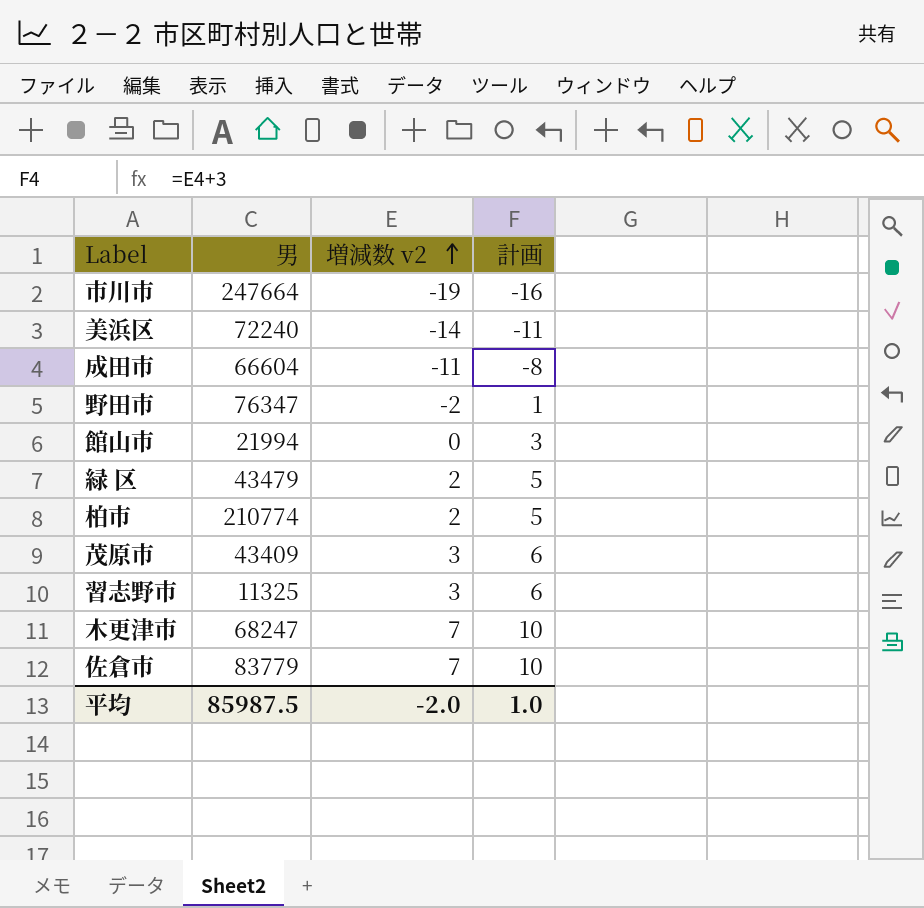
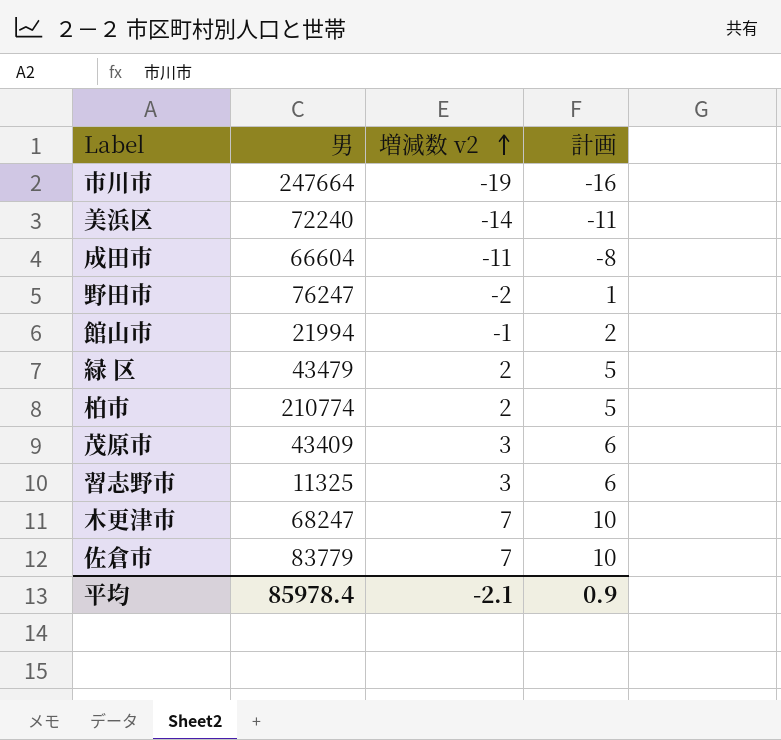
野田市 | 男: 76347 -> 76247
館山市 | 増減数 v2: 0 -> -1
館山市 | 計画: 3 -> 2
平均 | 男: 85987.5 -> 85978.4
平均 | 増減数 v2: -2.0 -> -2.1
平均 | 計画: 1.0 -> 0.9

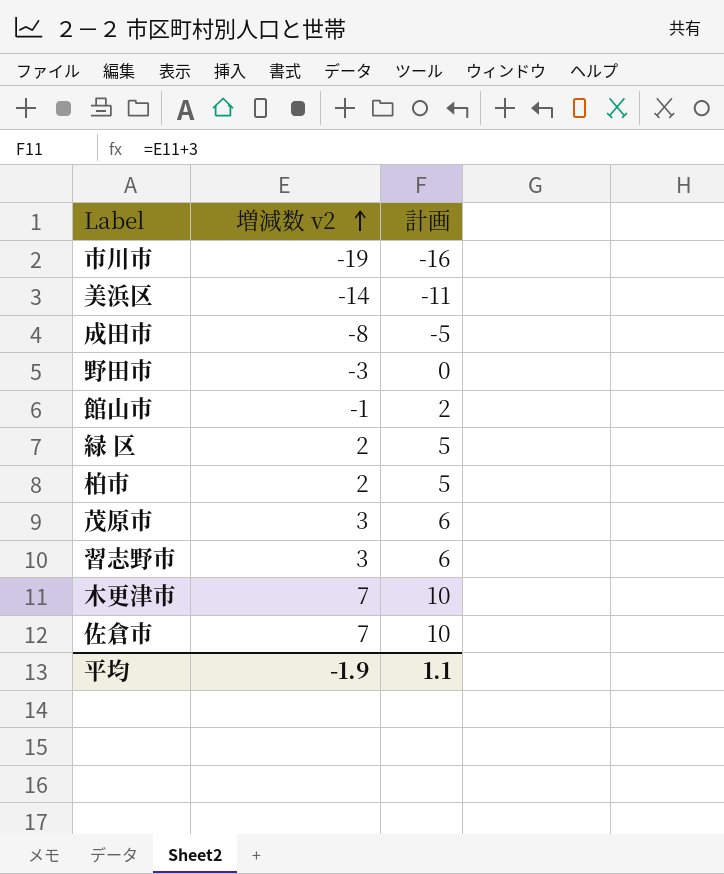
column 男 | position: 2 -> none
成田市 | 増減数 v2: -11 -> -8
成田市 | 計画: -8 -> -5
野田市 | 増減数 v2: -2 -> -3
野田市 | 計画: 1 -> 0
平均 | 増減数 v2: -2.1 -> -1.9
平均 | 計画: 0.9 -> 1.1

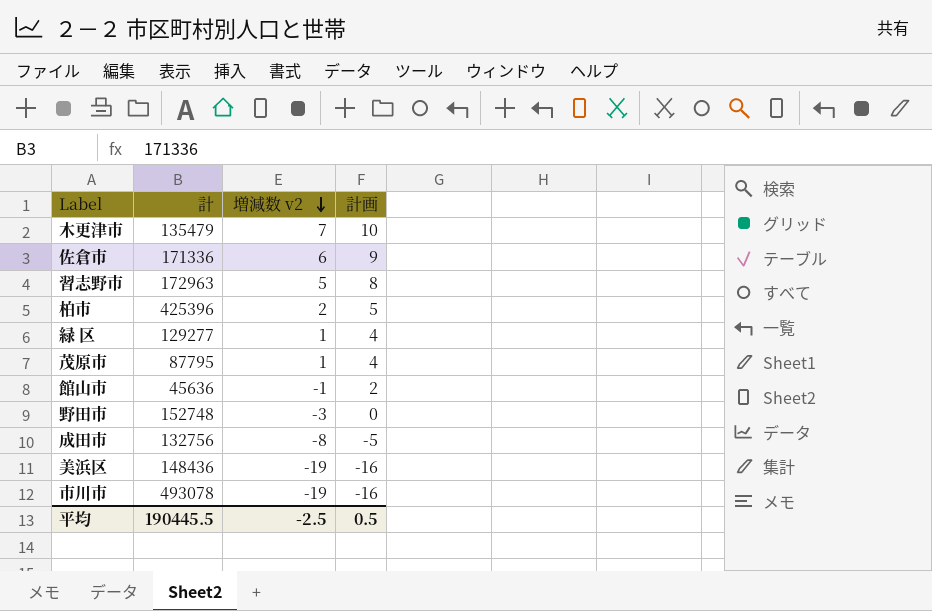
row order: 増減数 v2 ascending -> 増減数 v2 descending
column 計 | position: none -> 2
佐倉市 | 増減数 v2: 7 -> 6
佐倉市 | 計画: 10 -> 9
習志野市 | 増減数 v2: 3 -> 5
習志野市 | 計画: 6 -> 8
緑 区 | 増減数 v2: 2 -> 1
緑 区 | 計画: 5 -> 4
茂原市 | 増減数 v2: 3 -> 1
茂原市 | 計画: 6 -> 4
美浜区 | 増減数 v2: -14 -> -19
美浜区 | 計画: -11 -> -16
平均 | 増減数 v2: -1.9 -> -2.5
平均 | 計画: 1.1 -> 0.5

